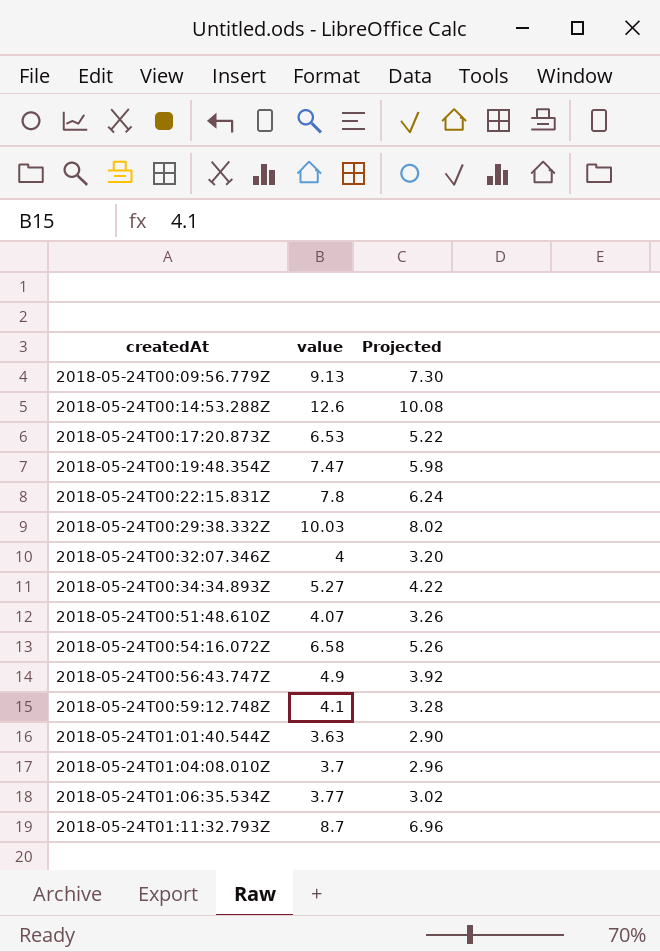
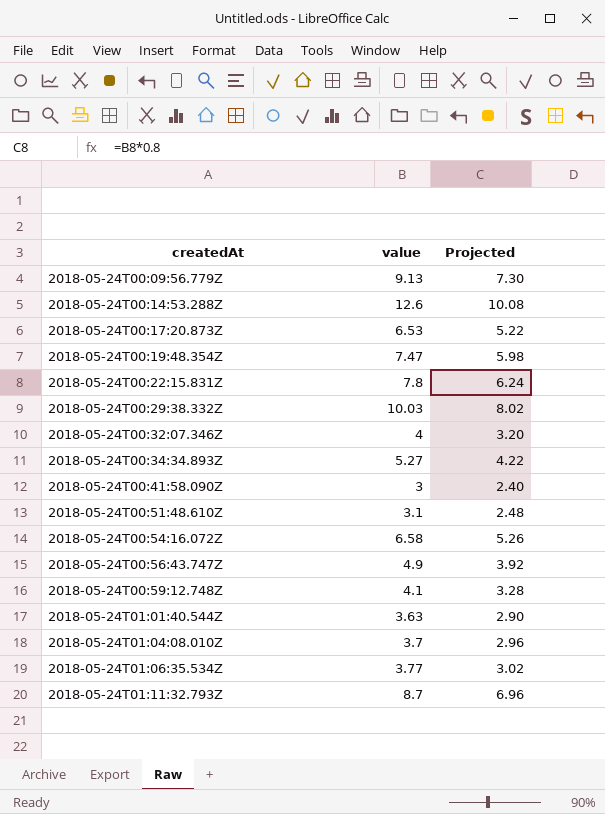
row 2018-05-24T00:41:58.090Z: none -> 3 | 2.40
2018-05-24T00:51:48.610Z | value: 4.07 -> 3.1
2018-05-24T00:51:48.610Z | Projected: 3.26 -> 2.48

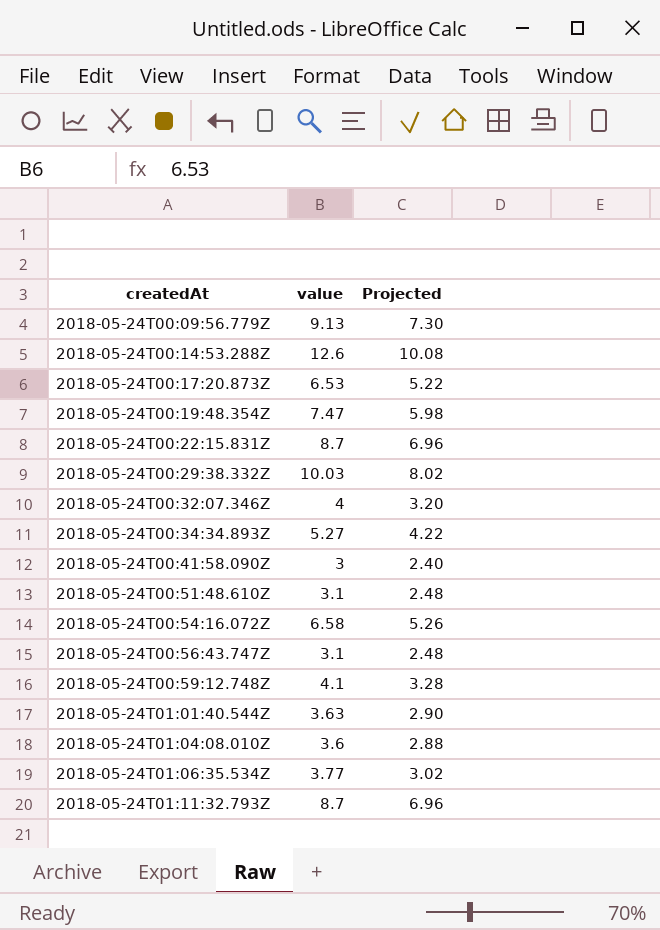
2018-05-24T00:22:15.831Z | value: 7.8 -> 8.7
2018-05-24T00:22:15.831Z | Projected: 6.24 -> 6.96
2018-05-24T00:56:43.747Z | value: 4.9 -> 3.1
2018-05-24T00:56:43.747Z | Projected: 3.92 -> 2.48
2018-05-24T01:04:08.010Z | value: 3.7 -> 3.6
2018-05-24T01:04:08.010Z | Projected: 2.96 -> 2.88

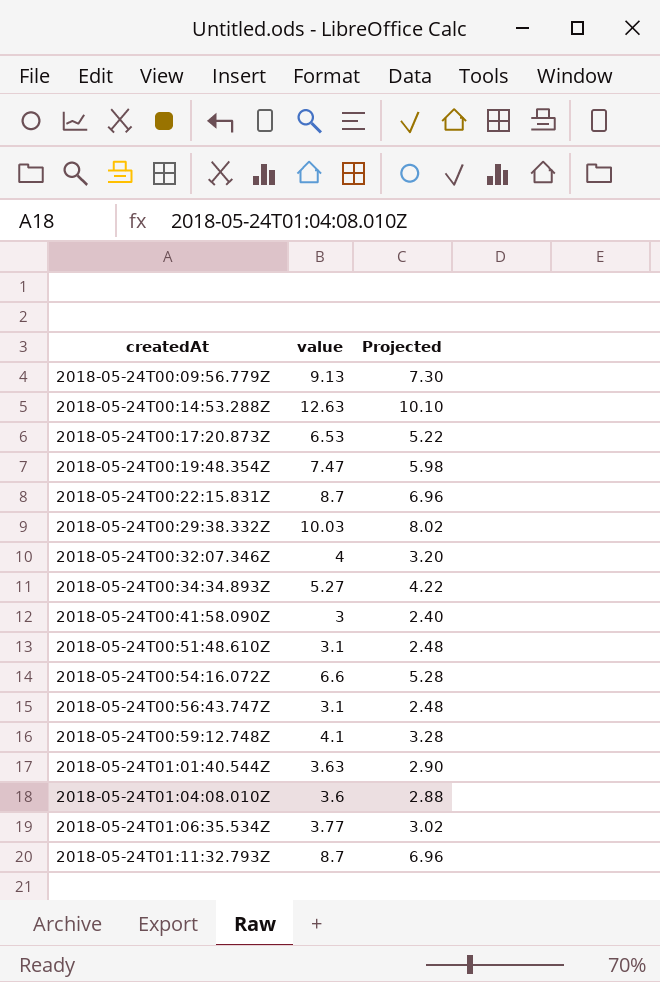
2018-05-24T00:14:53.288Z | value: 12.6 -> 12.63
2018-05-24T00:14:53.288Z | Projected: 10.08 -> 10.10
2018-05-24T00:54:16.072Z | value: 6.58 -> 6.6
2018-05-24T00:54:16.072Z | Projected: 5.26 -> 5.28

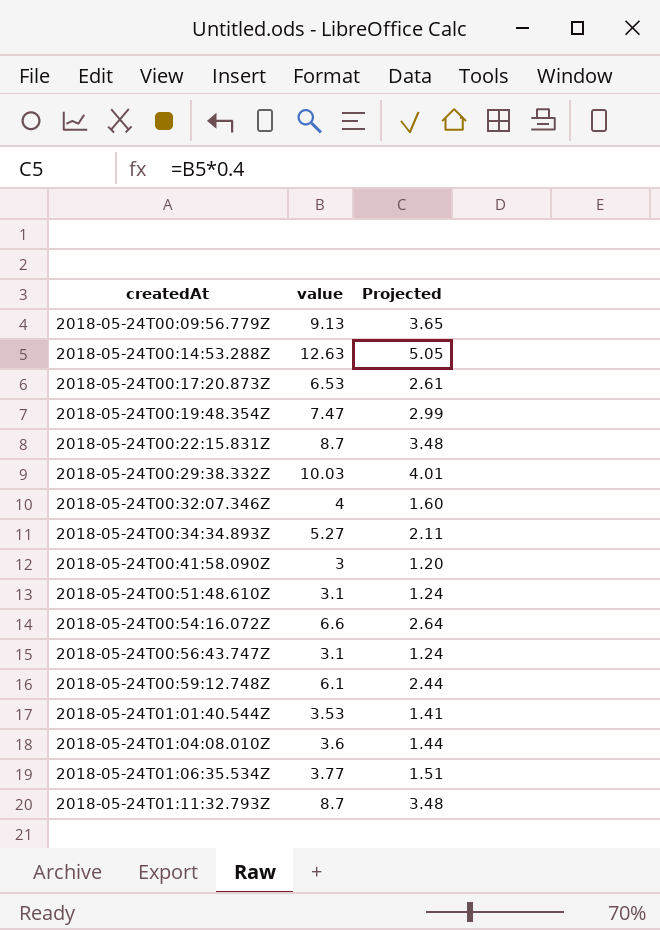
column Projected | formula: [value] * 0.8 -> [value] * 0.4
2018-05-24T00:59:12.748Z | value: 4.1 -> 6.1
2018-05-24T01:01:40.544Z | value: 3.63 -> 3.53

